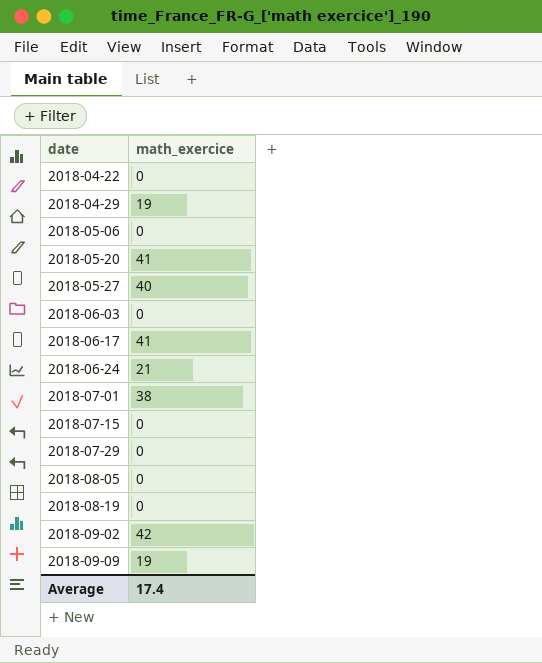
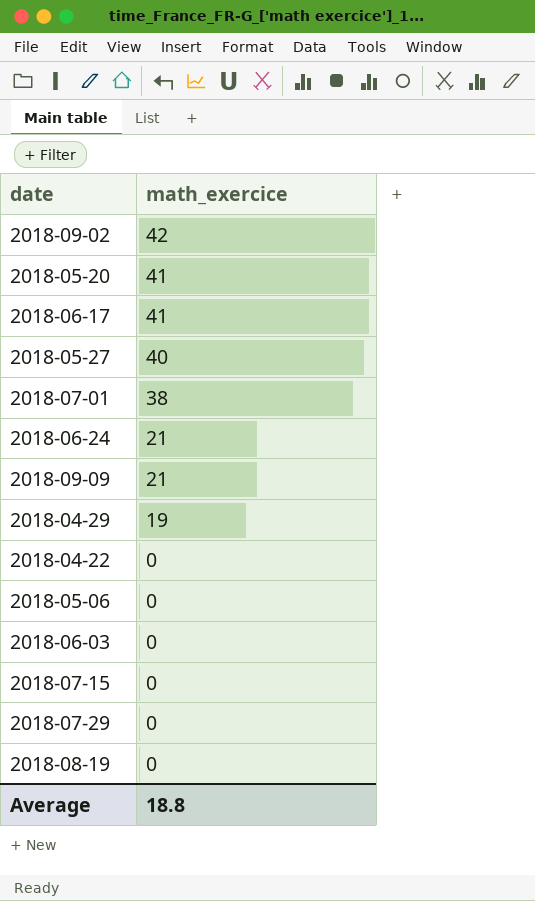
row order: date ascending -> math_exercice descending
row 2018-08-05: 0 -> none
2018-09-09 | math_exercice: 19 -> 21
Average | math_exercice: 17.4 -> 18.8

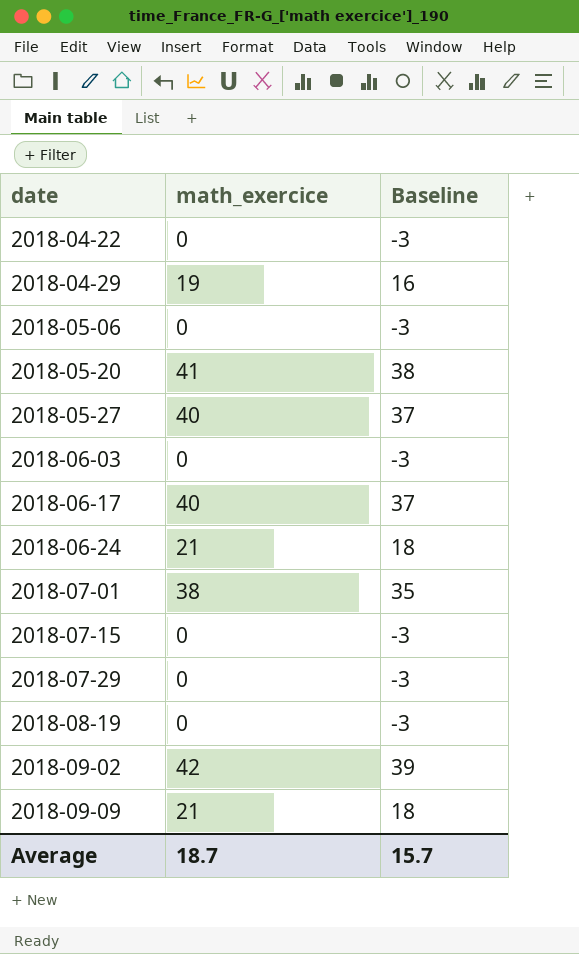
row order: math_exercice descending -> date ascending
column Baseline | formula: none -> [math_exercice] - 3
2018-06-17 | math_exercice: 41 -> 40
Average | math_exercice: 18.8 -> 18.7

